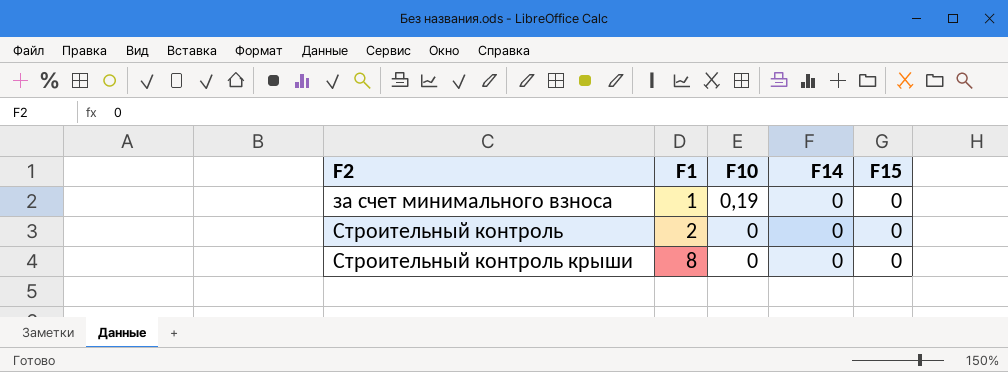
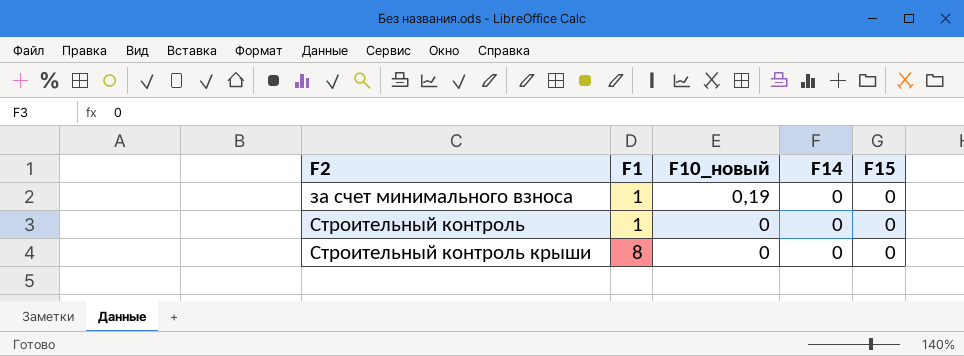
column name: F10 -> F10_новый
Строительный контроль | F1: 2 -> 1

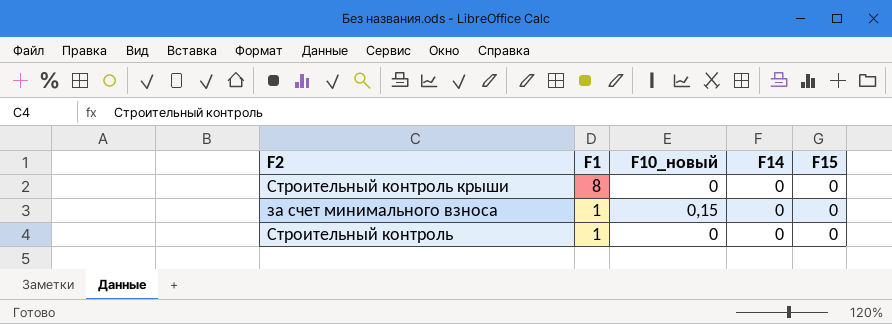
row order: F2 ascending -> F1 descending
за счет минимального взноса | F10_новый: 0,19 -> 0,15

